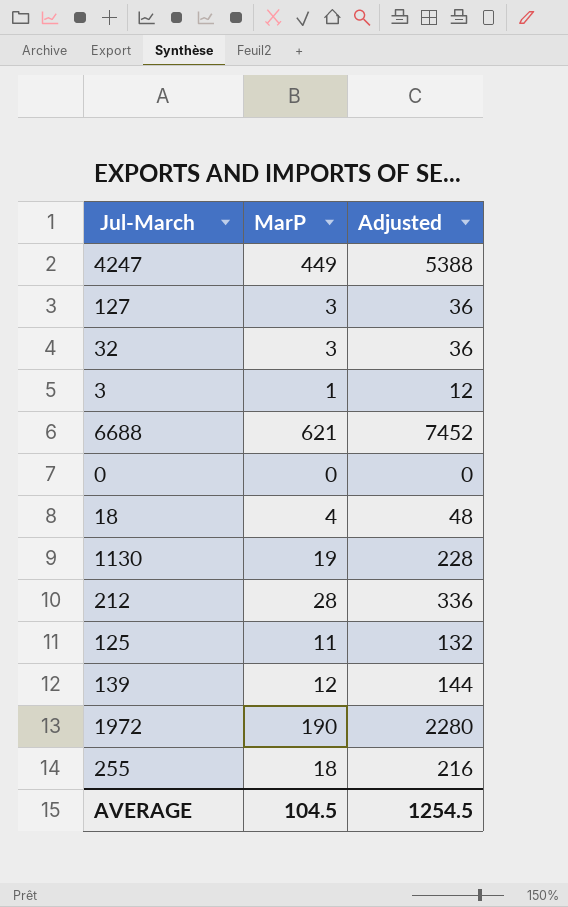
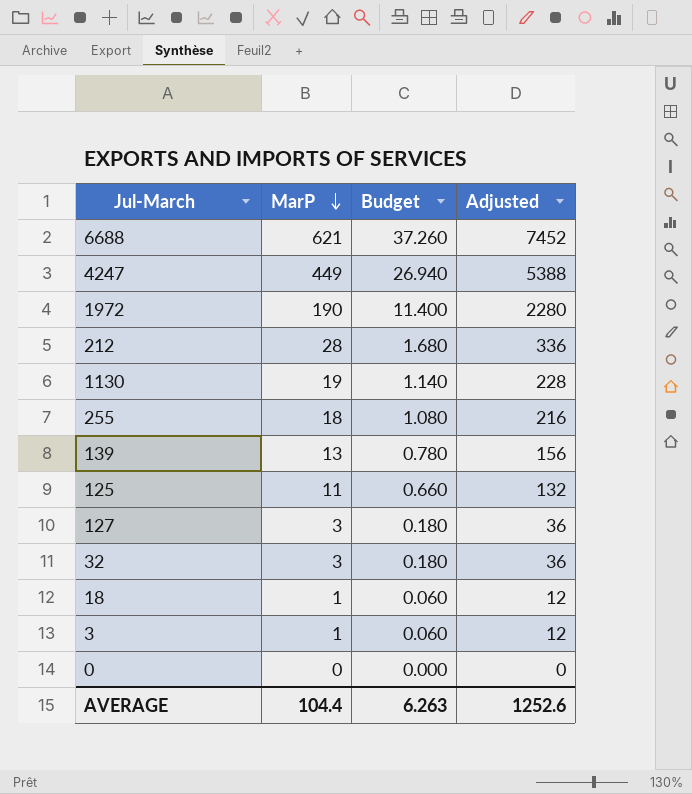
row order: none -> MarP descending
column Budget | formula: none -> [MarP] * 0.06
139 | MarP: 12 -> 13
139 | Adjusted: 144 -> 156
18 | MarP: 4 -> 1
18 | Adjusted: 48 -> 12
AVERAGE | MarP: 104.5 -> 104.4
AVERAGE | Adjusted: 1254.5 -> 1252.6

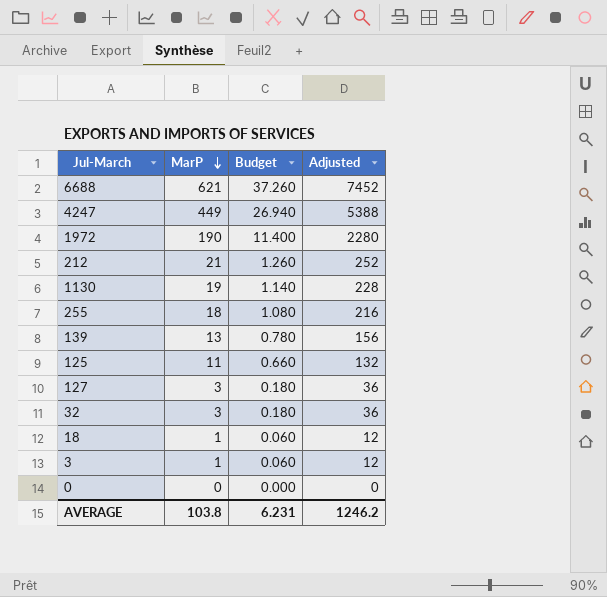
212 | MarP: 28 -> 21
212 | Budget: 1.680 -> 1.260
212 | Adjusted: 336 -> 252
AVERAGE | MarP: 104.4 -> 103.8
AVERAGE | Budget: 6.263 -> 6.231
AVERAGE | Adjusted: 1252.6 -> 1246.2

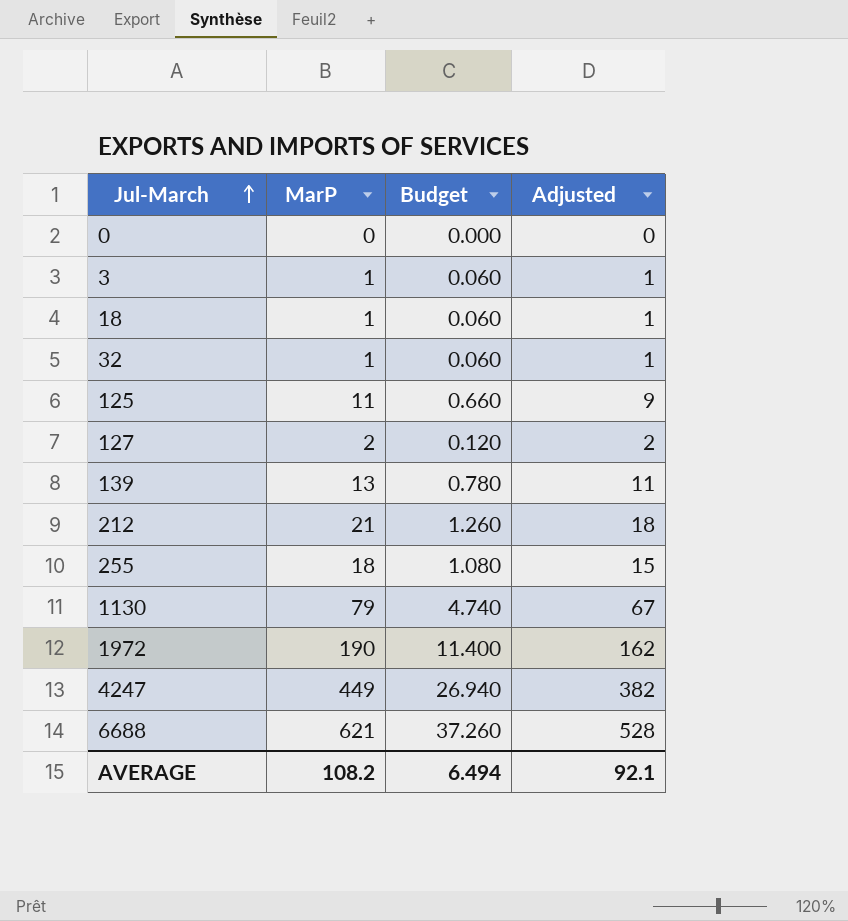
row order: MarP descending -> Jul-March ascending
column Adjusted | formula: [MarP] * 12 -> [MarP] * 0.85
32 | MarP: 3 -> 1
32 | Budget: 0.180 -> 0.060
127 | MarP: 3 -> 2
127 | Budget: 0.180 -> 0.120
1130 | MarP: 19 -> 79
1130 | Budget: 1.140 -> 4.740
AVERAGE | MarP: 103.8 -> 108.2
AVERAGE | Budget: 6.231 -> 6.494
AVERAGE | Adjusted: 1246.2 -> 92.1

